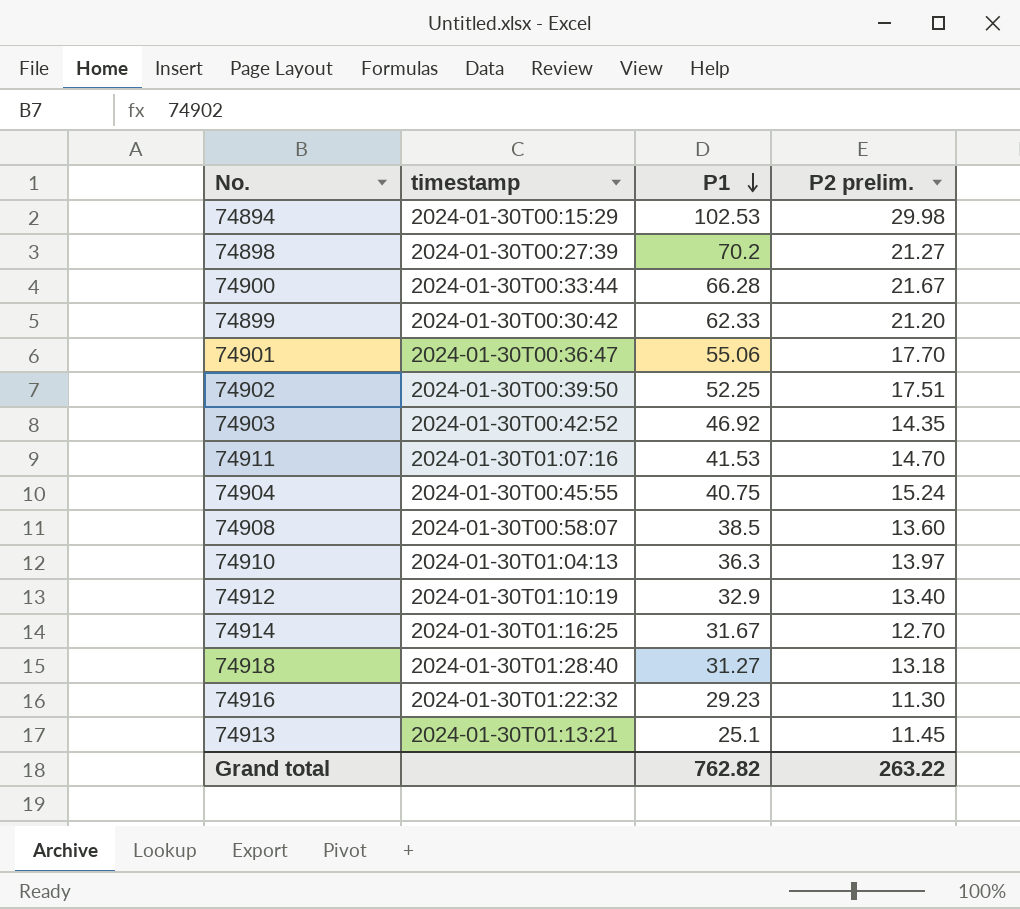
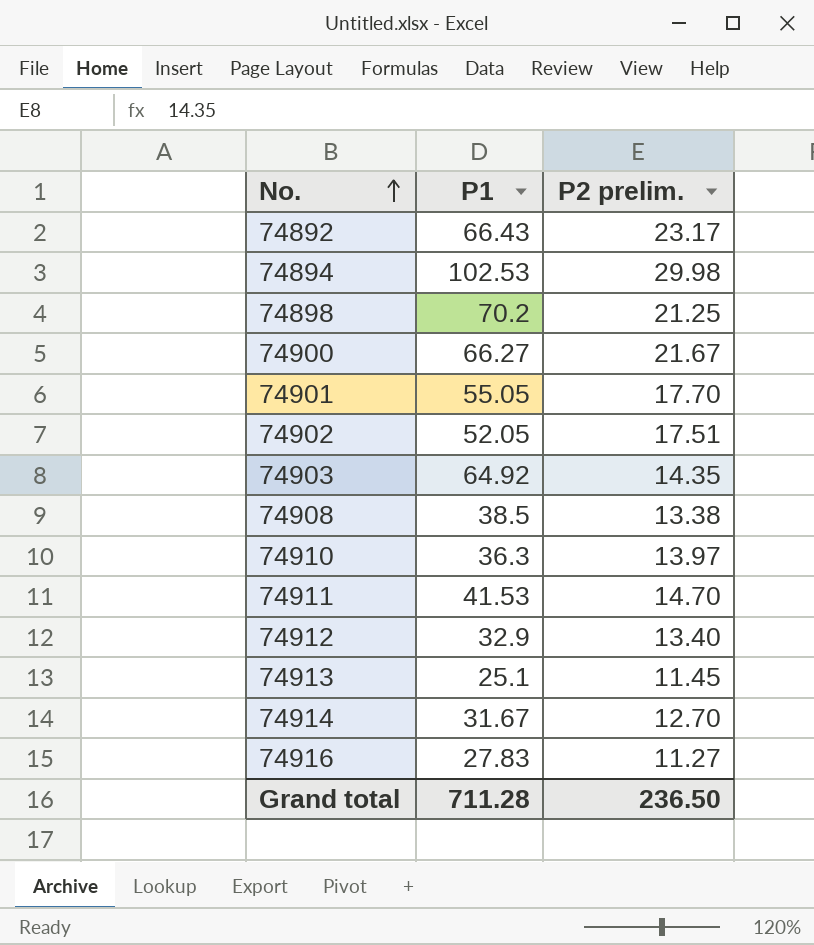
row order: P1 descending -> No. ascending
column timestamp | position: 2 -> none
row 74899: 2024-01-30T00:30:42 | 62.33 | 21.20 -> none
row 74904: 2024-01-30T00:45:55 | 40.75 | 15.24 -> none
row 74918: 2024-01-30T01:28:40 | 31.27 | 13.18 -> none
row 74892: none -> 66.43 | 23.17
74898 | P2 prelim.: 21.27 -> 21.25
74900 | P1: 66.28 -> 66.27
74901 | P1: 55.06 -> 55.05
74902 | P1: 52.25 -> 52.05
74903 | P1: 46.92 -> 64.92
74908 | P2 prelim.: 13.60 -> 13.38
74916 | P1: 29.23 -> 27.83
74916 | P2 prelim.: 11.30 -> 11.27
Grand total | P1: 762.82 -> 711.28
Grand total | P2 prelim.: 263.22 -> 236.50

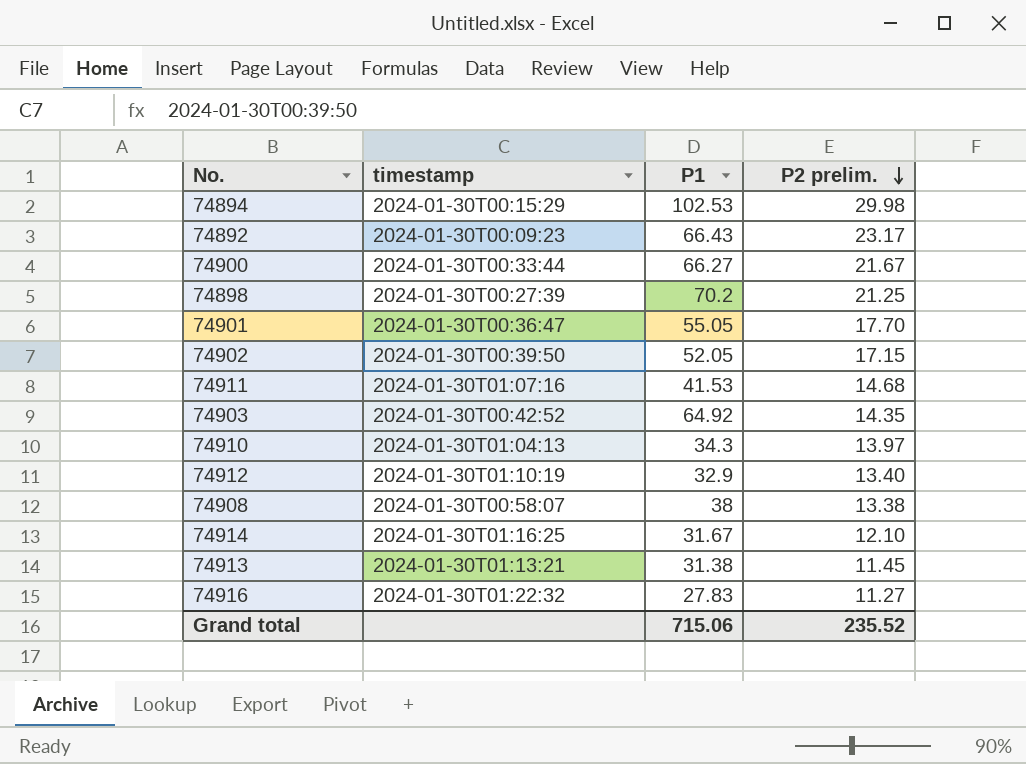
row order: No. ascending -> P2 prelim. descending
column timestamp | position: none -> 2
74902 | P2 prelim.: 17.51 -> 17.15
74911 | P2 prelim.: 14.70 -> 14.68
74910 | P1: 36.3 -> 34.3
74908 | P1: 38.5 -> 38
74914 | P2 prelim.: 12.70 -> 12.10
74913 | P1: 25.1 -> 31.38
Grand total | P1: 711.28 -> 715.06
Grand total | P2 prelim.: 236.50 -> 235.52

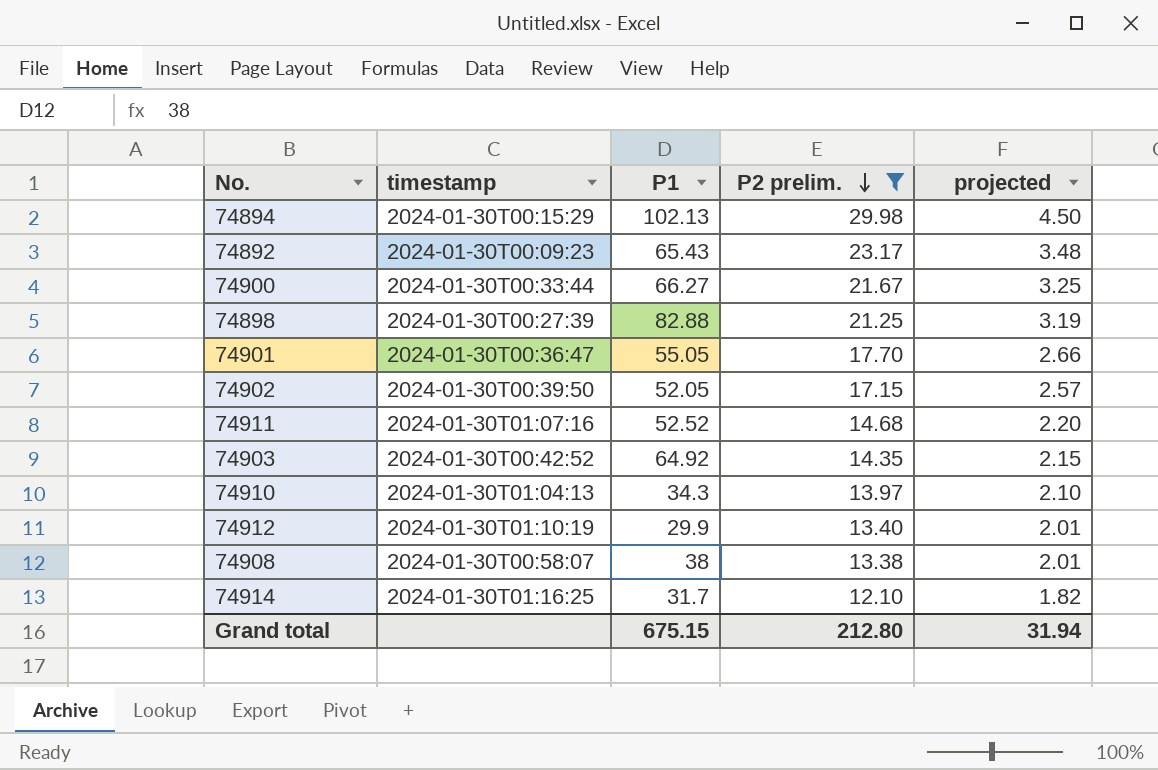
filter: none -> P2 prelim. >= 12.10
column projected | formula: none -> [P2 prelim.] * 0.15
74894 | P1: 102.53 -> 102.13
74892 | P1: 66.43 -> 65.43
74898 | P1: 70.2 -> 82.88
74911 | P1: 41.53 -> 52.52
74912 | P1: 32.9 -> 29.9
74914 | P1: 31.67 -> 31.7
Grand total | P1: 715.06 -> 675.15
Grand total | P2 prelim.: 235.52 -> 212.80

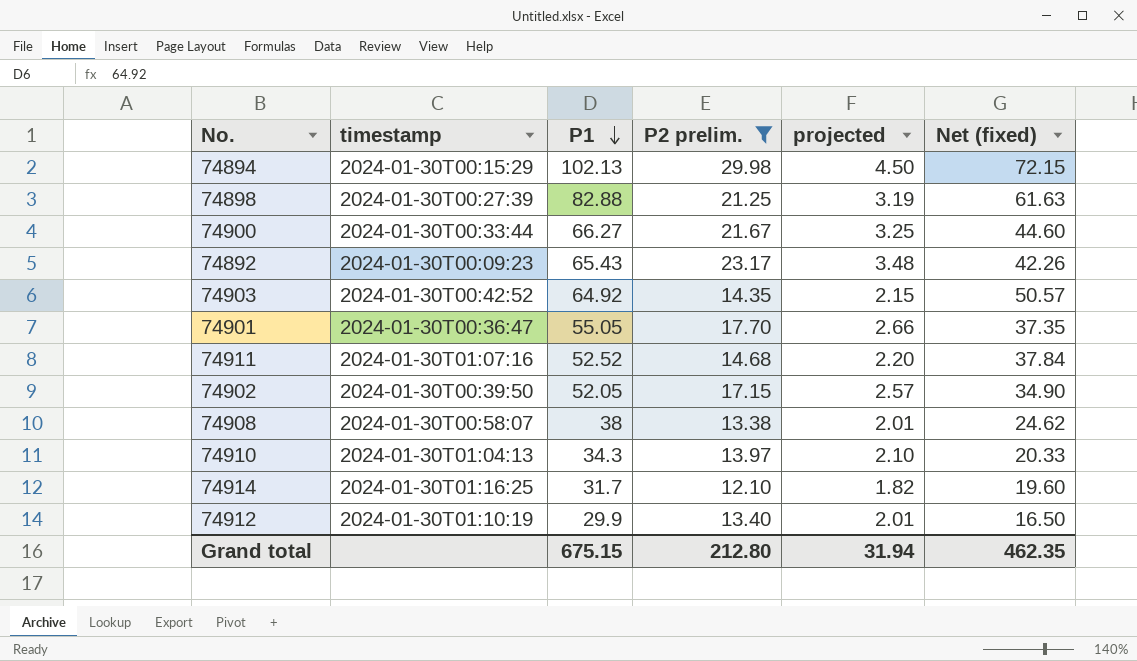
row order: P2 prelim. descending -> P1 descending
column Net (fixed) | formula: none -> [P1] - [P2 prelim.]

